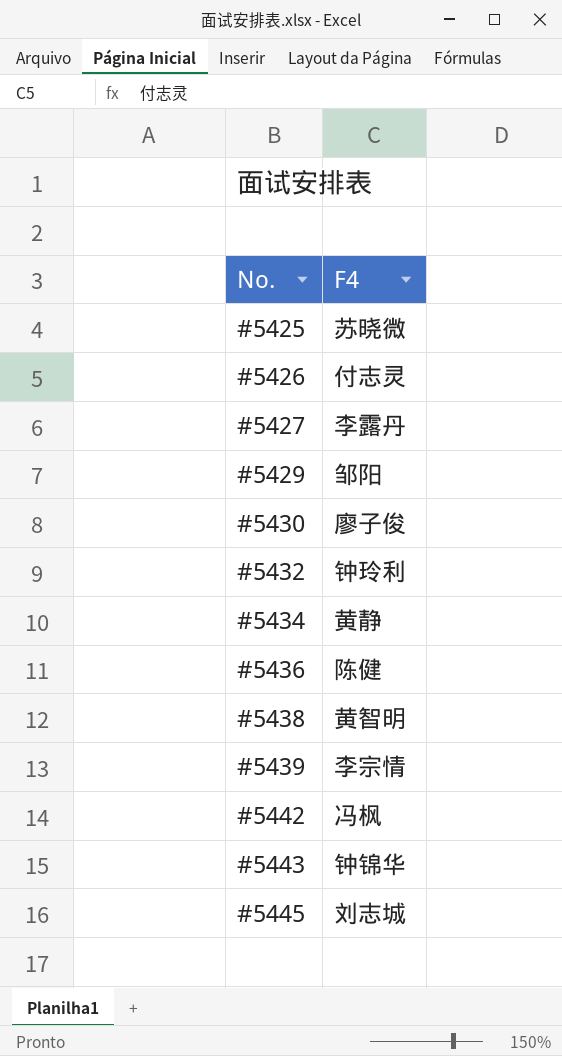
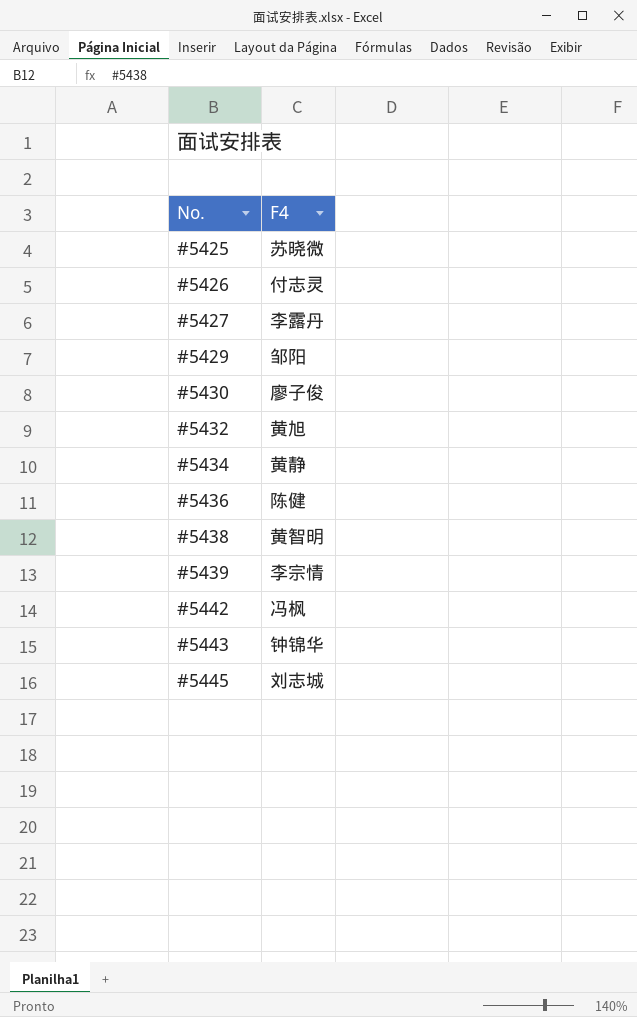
#5432 | F4: 钟玲利 -> 黄旭

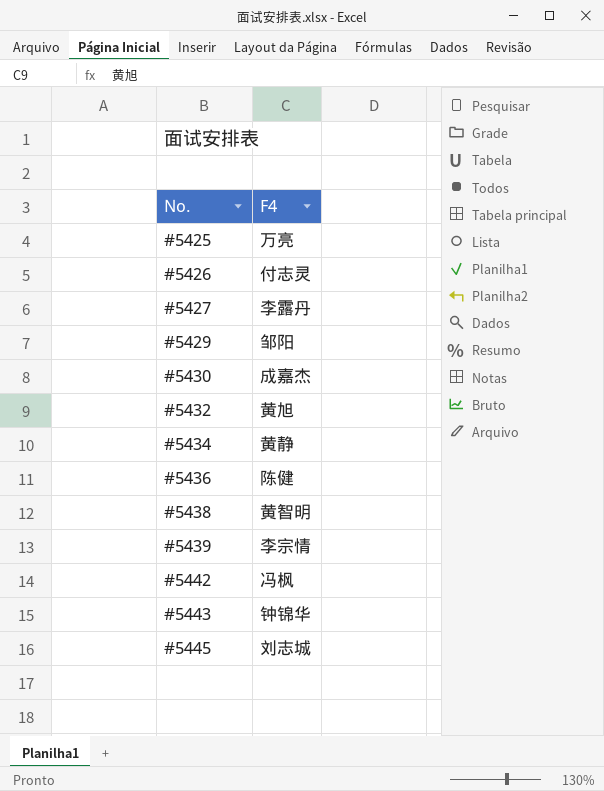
#5425 | F4: 苏晓微 -> 万亮
#5430 | F4: 廖子俊 -> 成嘉杰

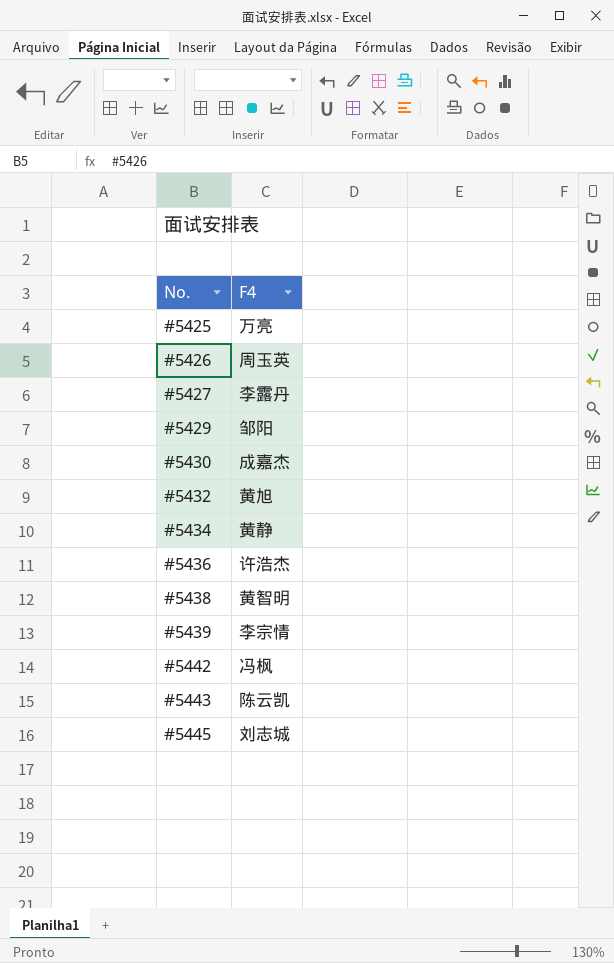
#5426 | F4: 付志灵 -> 周玉英
#5436 | F4: 陈健 -> 许浩杰
#5443 | F4: 钟锦华 -> 陈云凯

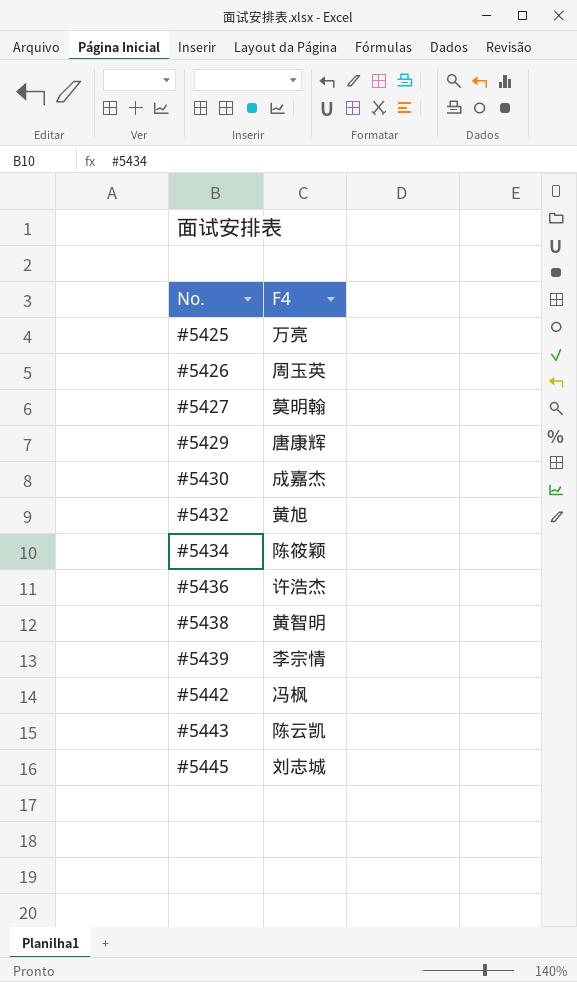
#5427 | F4: 李露丹 -> 莫明翰
#5429 | F4: 邹阳 -> 唐康辉
#5434 | F4: 黄静 -> 陈筱颖

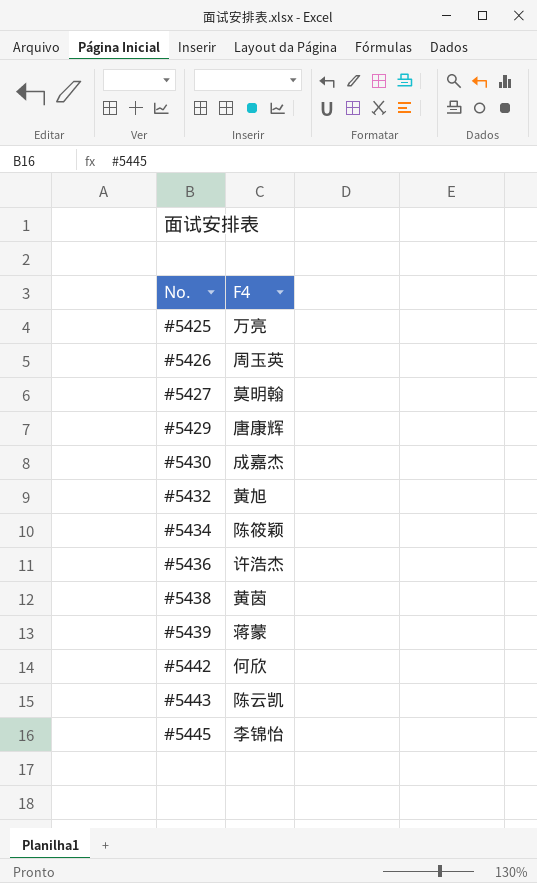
#5438 | F4: 黄智明 -> 黄茵
#5439 | F4: 李宗情 -> 蒋蒙
#5442 | F4: 冯枫 -> 何欣
#5445 | F4: 刘志城 -> 李锦怡

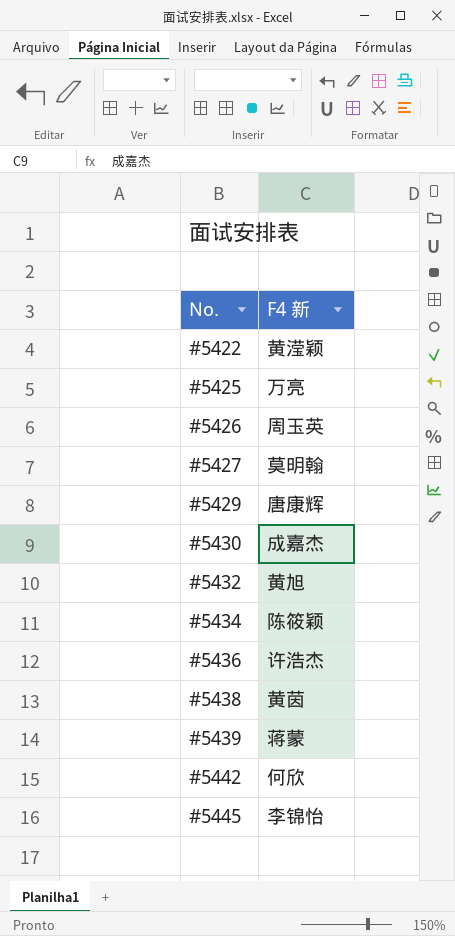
column name: F4 -> F4 新
row #5443: 陈云凯 -> none
row #5422: none -> 黄滢颖

